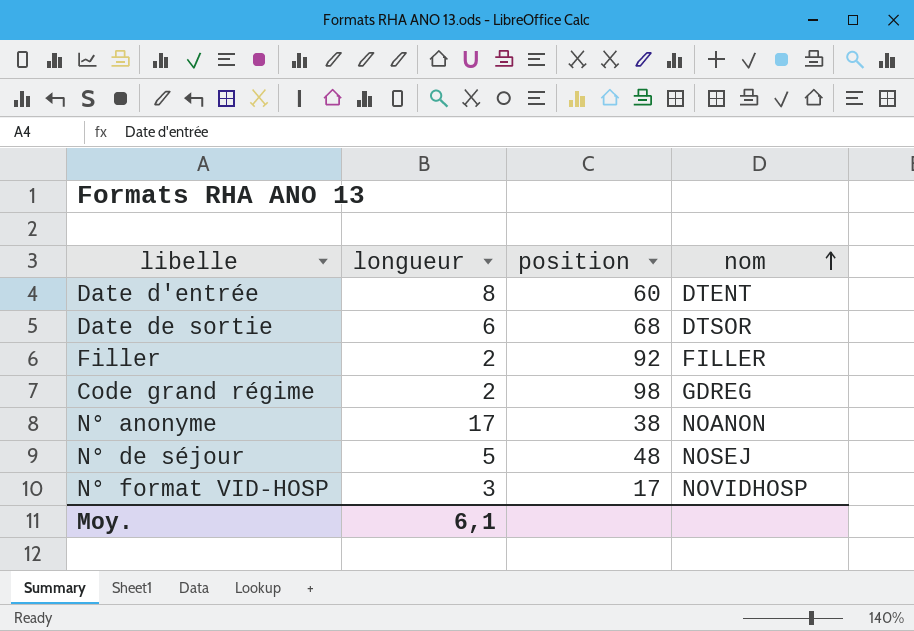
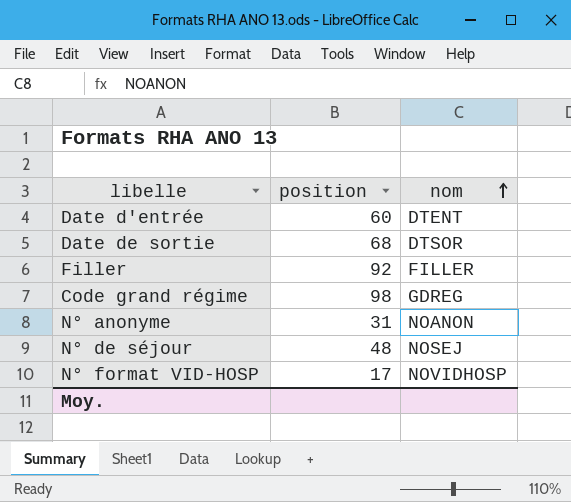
column longueur | position: 2 -> none
N° anonyme | position: 38 -> 31

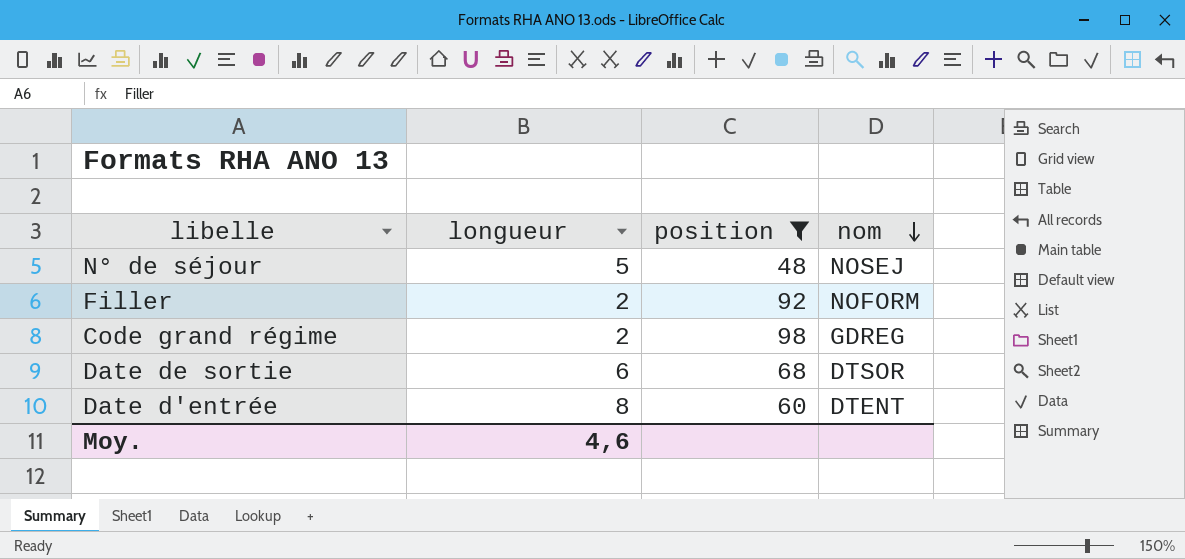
filter: none -> position >= 48
row order: nom ascending -> nom descending
column longueur | position: none -> 2
Filler | nom: FILLER -> NOFORM

